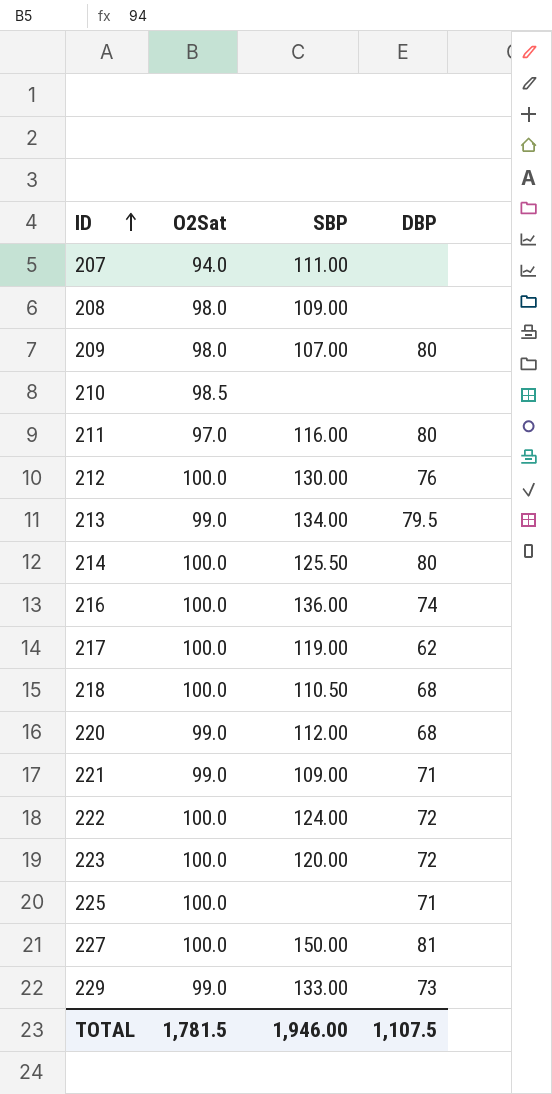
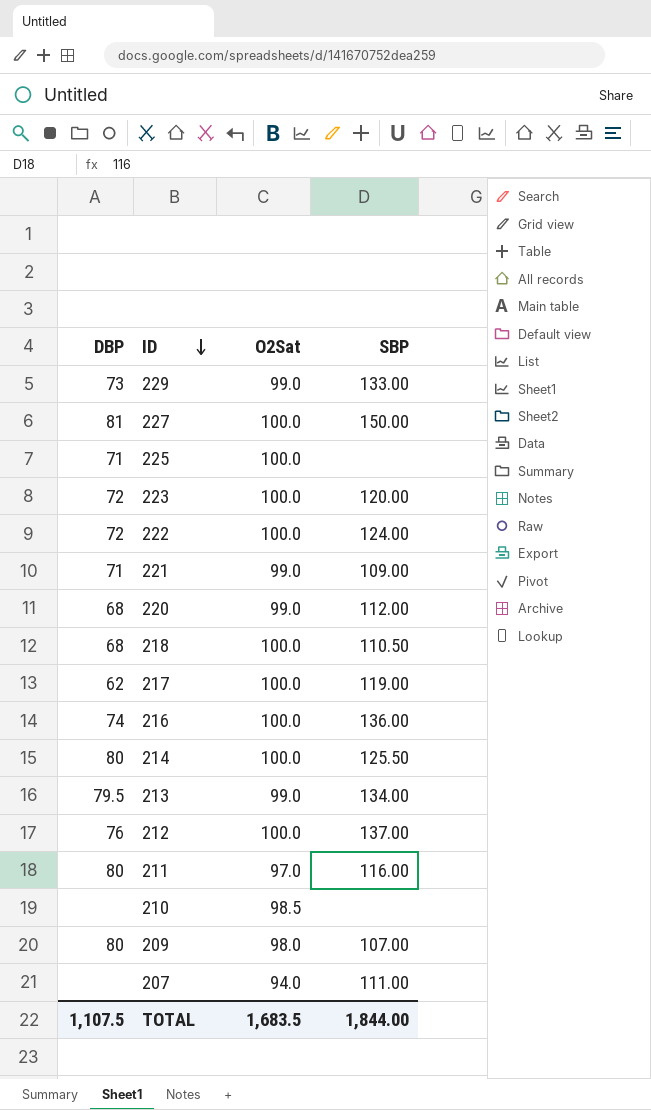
row order: ID ascending -> ID descending
column DBP | position: 4 -> 1
row 208: 98.0 | 109.00 | none -> none
212 | SBP: 130.00 -> 137.00
TOTAL | O2Sat: 1,781.5 -> 1,683.5
TOTAL | SBP: 1,946.00 -> 1,844.00

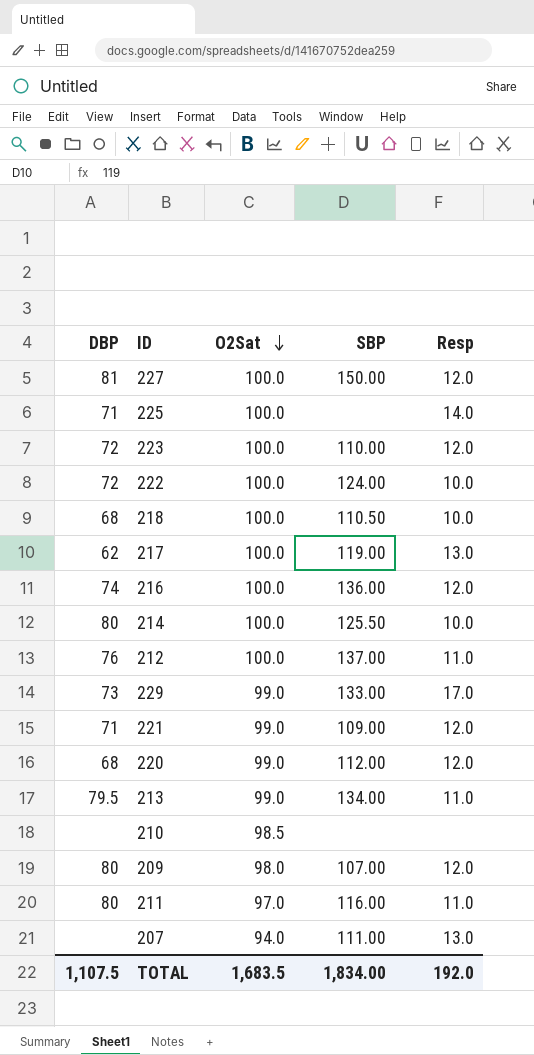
row order: ID descending -> O2Sat descending
column Resp | position: none -> 5
223 | SBP: 120.00 -> 110.00
TOTAL | SBP: 1,844.00 -> 1,834.00

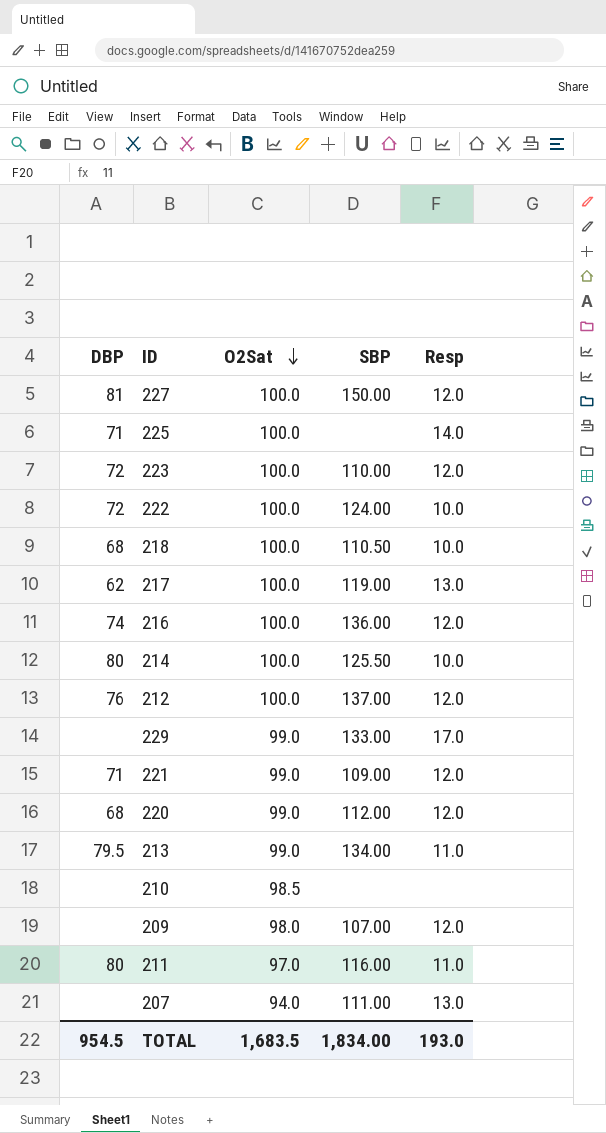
212 | Resp: 11.0 -> 12.0
229 | DBP: 73 -> none
209 | DBP: 80 -> none
TOTAL | DBP: 1,107.5 -> 954.5
TOTAL | Resp: 192.0 -> 193.0

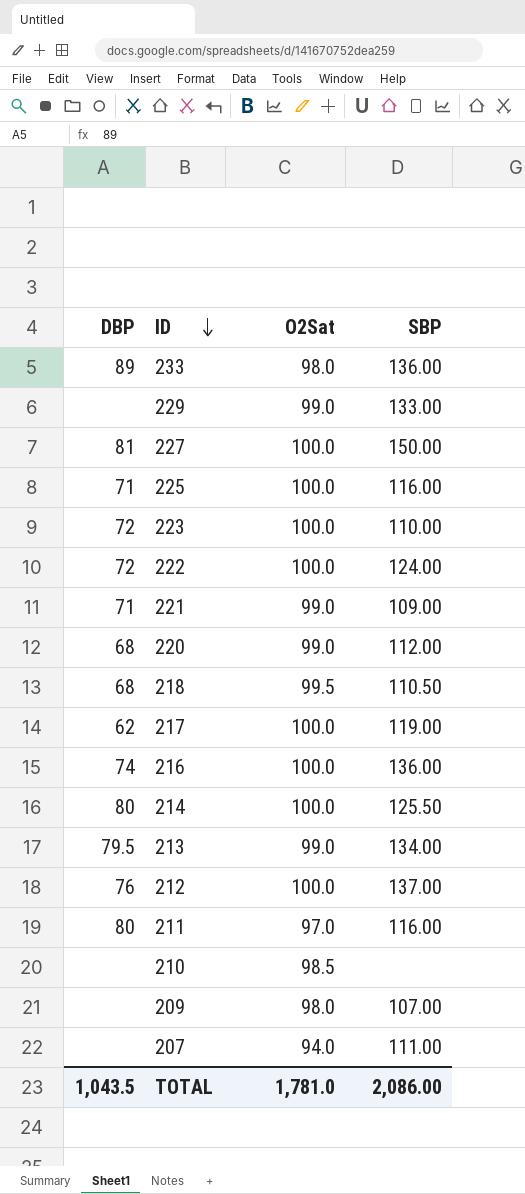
row order: O2Sat descending -> ID descending
column Resp | position: 5 -> none
row 233: none -> 89 | 98.0 | 136.00
225 | SBP: none -> 116.00
218 | O2Sat: 100.0 -> 99.5
TOTAL | DBP: 954.5 -> 1,043.5
TOTAL | O2Sat: 1,683.5 -> 1,781.0
TOTAL | SBP: 1,834.00 -> 2,086.00

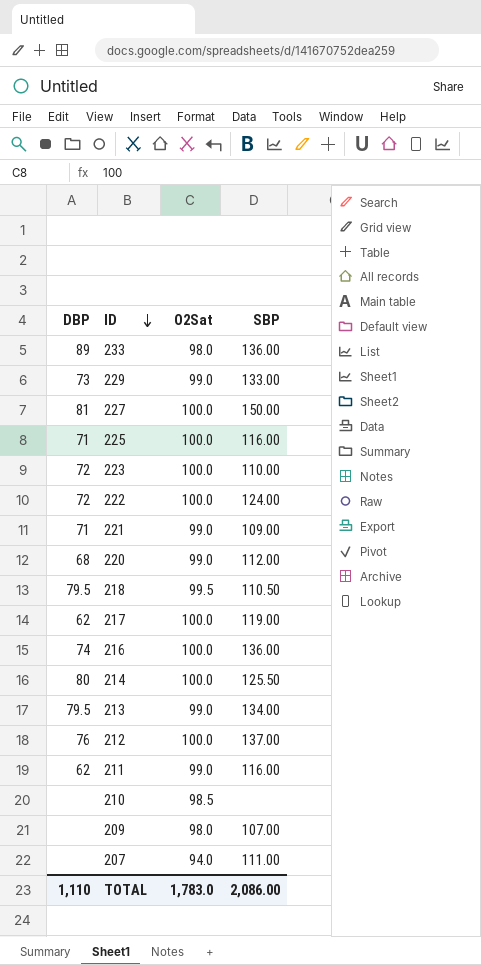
229 | DBP: none -> 73
218 | DBP: 68 -> 79.5
211 | DBP: 80 -> 62
211 | O2Sat: 97.0 -> 99.0
TOTAL | DBP: 1,043.5 -> 1,110
TOTAL | O2Sat: 1,781.0 -> 1,783.0

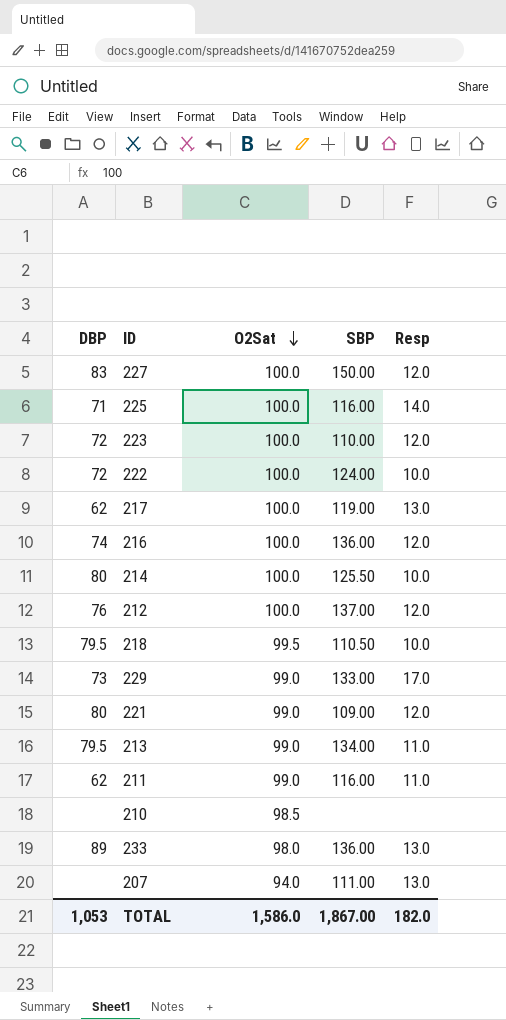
row order: ID descending -> O2Sat descending
column Resp | position: none -> 5
row 220: 68 | 99.0 | 112.00 -> none
row 209: none | 98.0 | 107.00 -> none
227 | DBP: 81 -> 83
221 | DBP: 71 -> 80
TOTAL | DBP: 1,110 -> 1,053
TOTAL | O2Sat: 1,783.0 -> 1,586.0
TOTAL | SBP: 2,086.00 -> 1,867.00

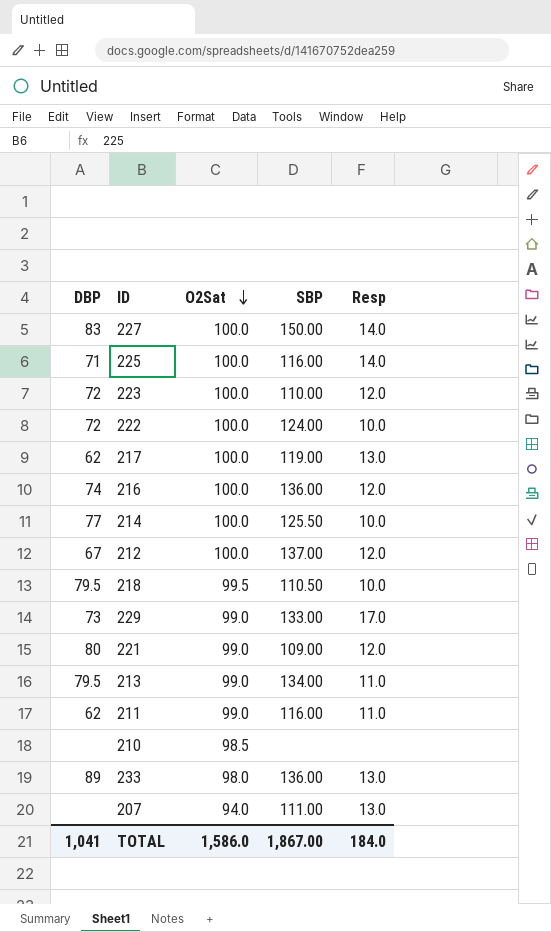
227 | Resp: 12.0 -> 14.0
214 | DBP: 80 -> 77
212 | DBP: 76 -> 67
TOTAL | DBP: 1,053 -> 1,041
TOTAL | Resp: 182.0 -> 184.0

